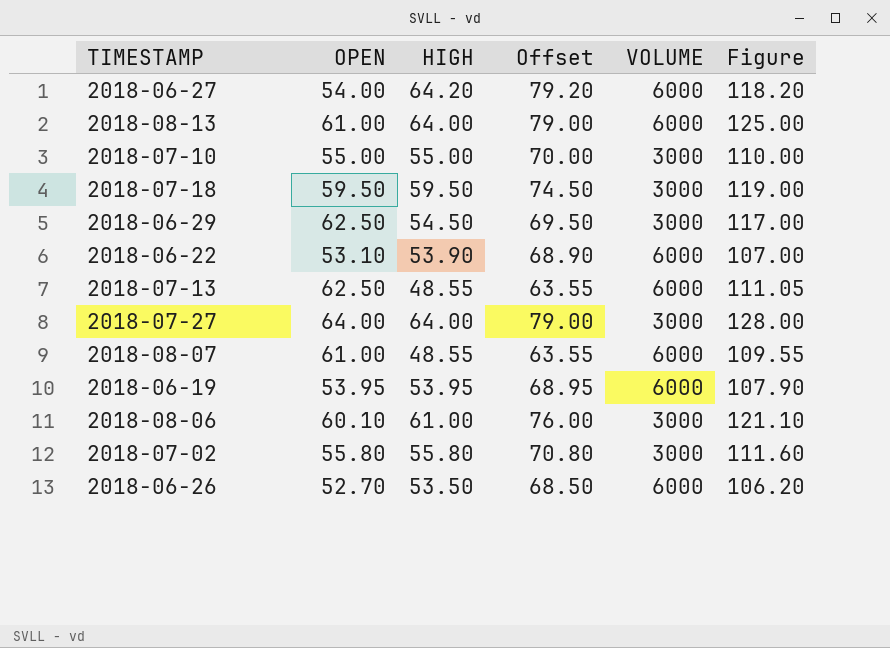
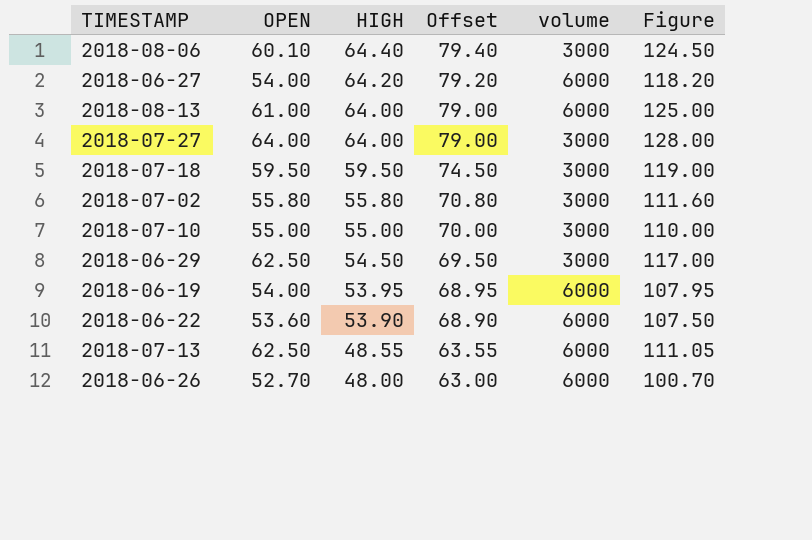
row order: none -> HIGH descending
column name: VOLUME -> volume
row 2018-08-07: 61.00 | 48.55 | 63.55 | 6000 | 109.55 -> none
2018-08-06 | HIGH: 61.00 -> 64.40
2018-08-06 | Offset: 76.00 -> 79.40
2018-08-06 | Figure: 121.10 -> 124.50
2018-06-19 | OPEN: 53.95 -> 54.00
2018-06-19 | Figure: 107.90 -> 107.95
2018-06-22 | OPEN: 53.10 -> 53.60
2018-06-22 | Figure: 107.00 -> 107.50
2018-06-26 | HIGH: 53.50 -> 48.00
2018-06-26 | Offset: 68.50 -> 63.00
2018-06-26 | Figure: 106.20 -> 100.70

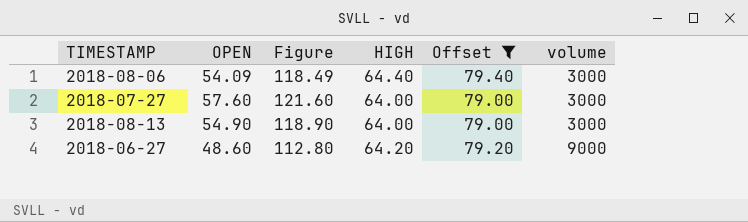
filter: none -> Offset >= 79.00
row order: HIGH descending -> volume ascending
column Figure | position: 6 -> 3
2018-08-06 | OPEN: 60.10 -> 54.09
2018-08-06 | Figure: 124.50 -> 118.49
2018-07-27 | OPEN: 64.00 -> 57.60
2018-07-27 | Figure: 128.00 -> 121.60
2018-08-13 | OPEN: 61.00 -> 54.90
2018-08-13 | Figure: 125.00 -> 118.90
2018-08-13 | volume: 6000 -> 3000
2018-06-27 | OPEN: 54.00 -> 48.60
2018-06-27 | Figure: 118.20 -> 112.80
2018-06-27 | volume: 6000 -> 9000

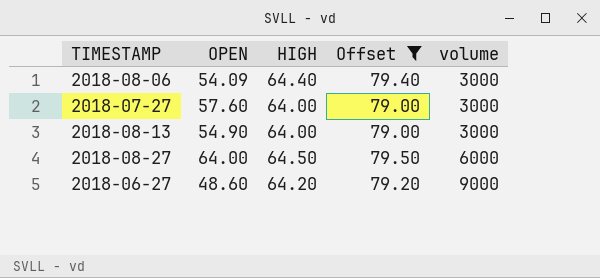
column Figure | formula: [OPEN] + [HIGH] -> none
row 2018-08-27: none -> 64.00 | 64.50 | 79.50 | 6000

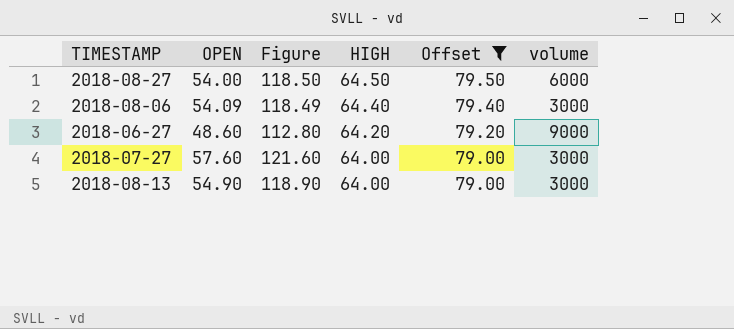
row order: volume ascending -> HIGH descending
column Figure | formula: none -> [OPEN] + [HIGH]
2018-08-27 | OPEN: 64.00 -> 54.00

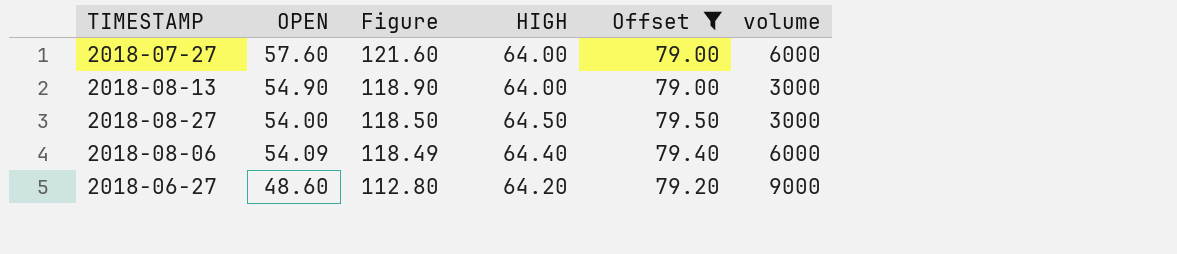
row order: HIGH descending -> Figure descending
2018-07-27 | volume: 3000 -> 6000
2018-08-27 | volume: 6000 -> 3000
2018-08-06 | volume: 3000 -> 6000

